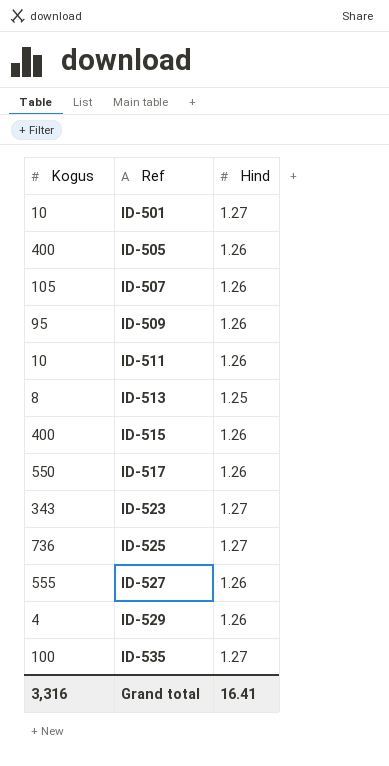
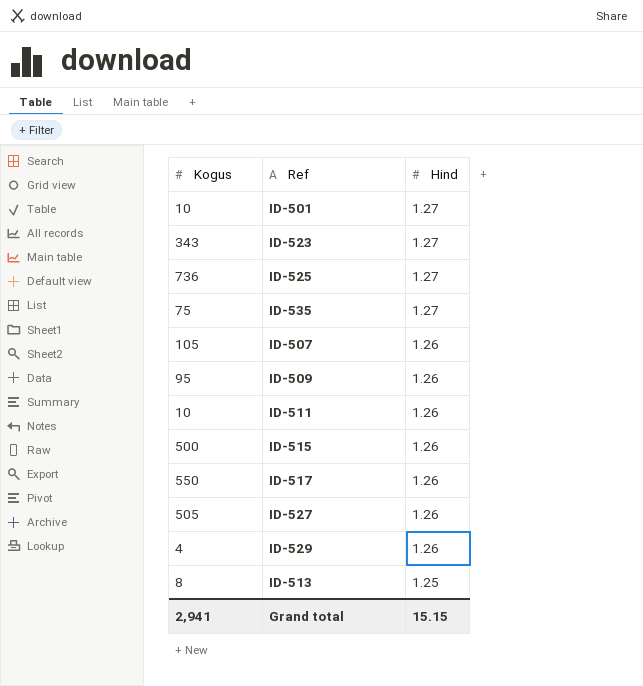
row order: Ref ascending -> Hind descending
row ID-505: 400 | 1.26 -> none
ID-535 | Kogus: 100 -> 75
ID-515 | Kogus: 400 -> 500
ID-527 | Kogus: 555 -> 505
Grand total | Kogus: 3,316 -> 2,941
Grand total | Hind: 16.41 -> 15.15

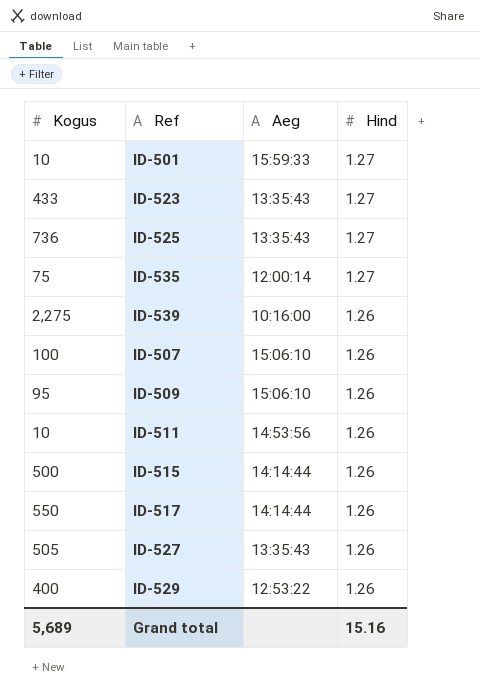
column Aeg | position: none -> 3
row ID-513: 8 | 1.25 -> none
ID-523 | Kogus: 343 -> 433
row ID-539: none -> 2,275 | 10:16:00 | 1.26
ID-507 | Kogus: 105 -> 100
ID-529 | Kogus: 4 -> 400
Grand total | Kogus: 2,941 -> 5,689
Grand total | Hind: 15.15 -> 15.16

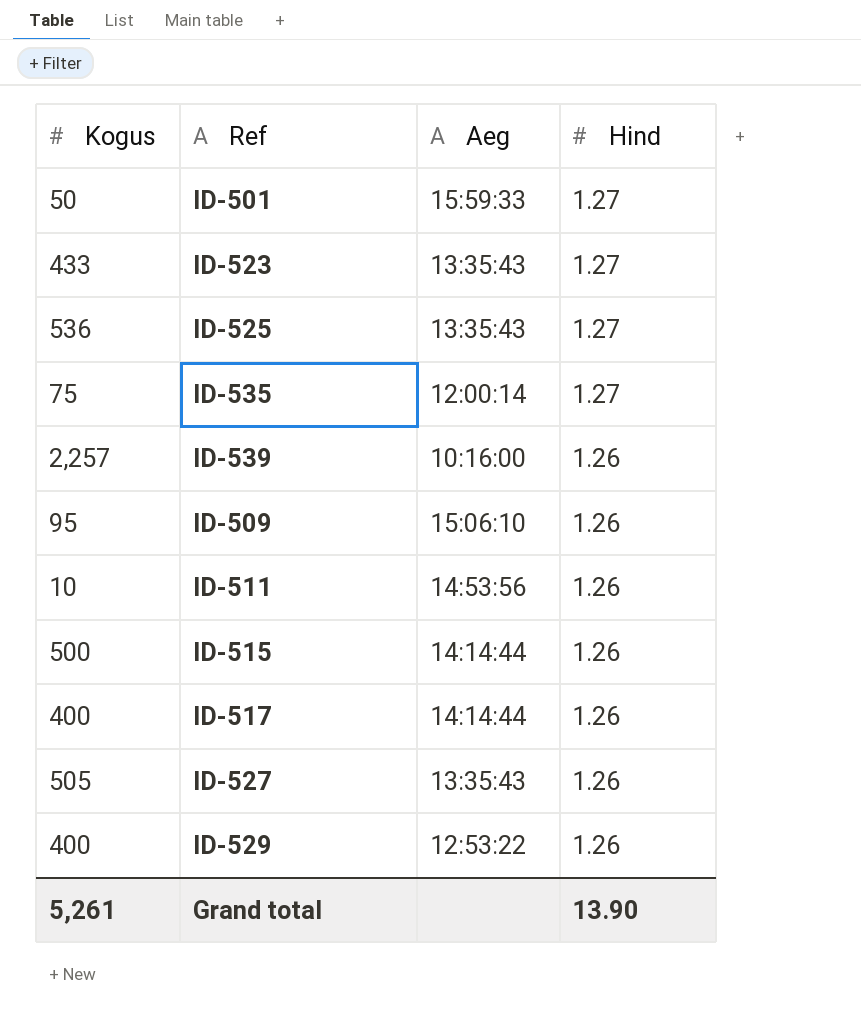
row ID-507: 100 | 15:06:10 | 1.26 -> none
ID-501 | Kogus: 10 -> 50
ID-525 | Kogus: 736 -> 536
ID-539 | Kogus: 2,275 -> 2,257
ID-517 | Kogus: 550 -> 400
Grand total | Kogus: 5,689 -> 5,261
Grand total | Hind: 15.16 -> 13.90

